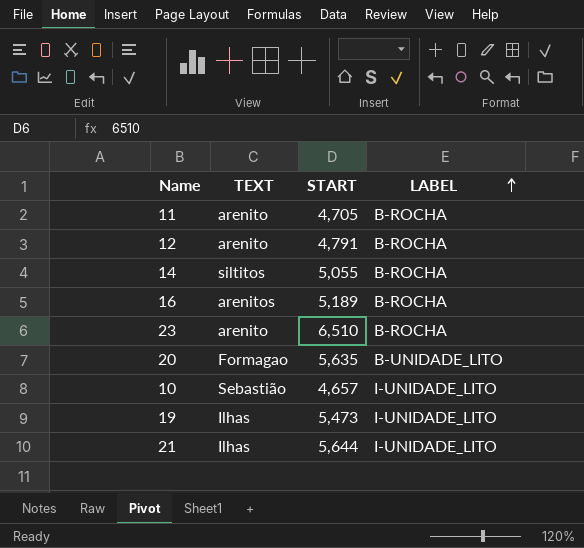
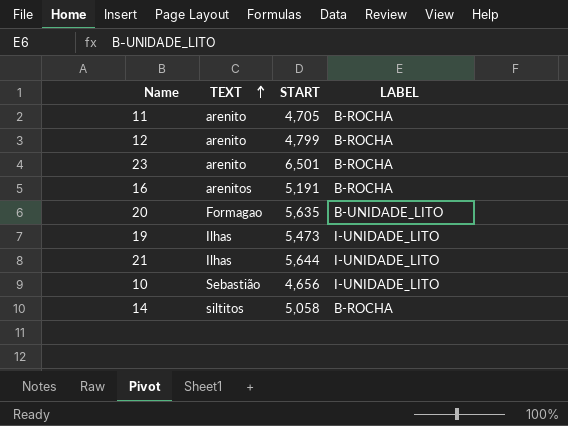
row order: LABEL ascending -> TEXT ascending
12 | START: 4,791 -> 4,799
23 | START: 6,510 -> 6,501
16 | START: 5,189 -> 5,191
10 | START: 4,657 -> 4,656
14 | START: 5,055 -> 5,058

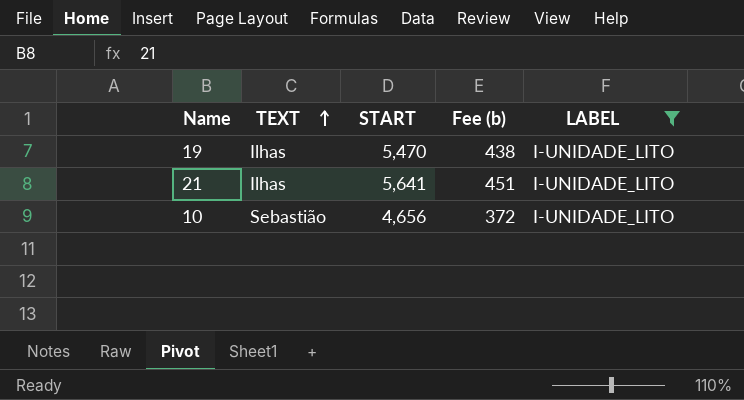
filter: none -> LABEL = I-UNIDADE_LITO
column Fee (b) | formula: none -> [START] * 0.08
19 | START: 5,473 -> 5,470
21 | START: 5,644 -> 5,641

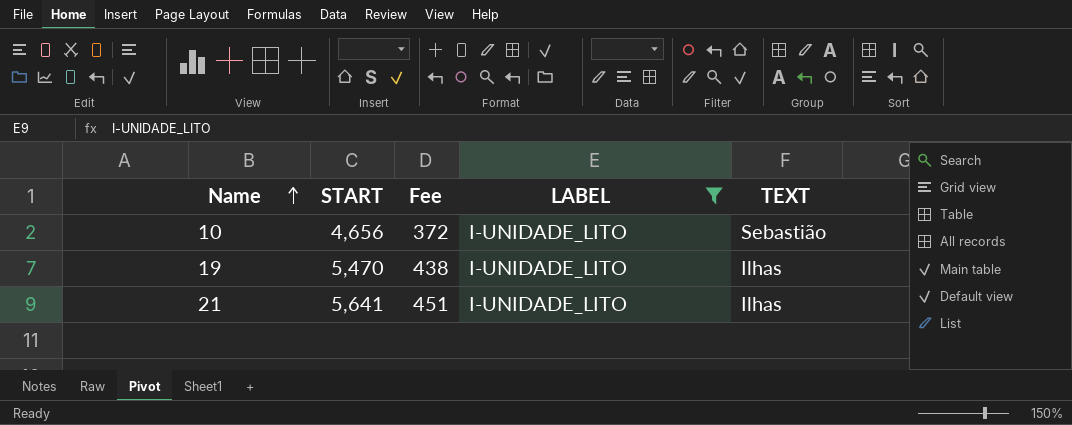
row order: TEXT ascending -> Name ascending
column name: Fee (b) -> Fee
column TEXT | position: 2 -> 5

